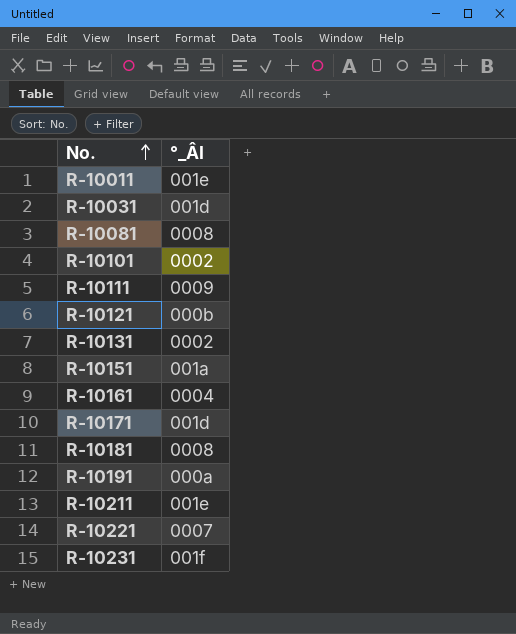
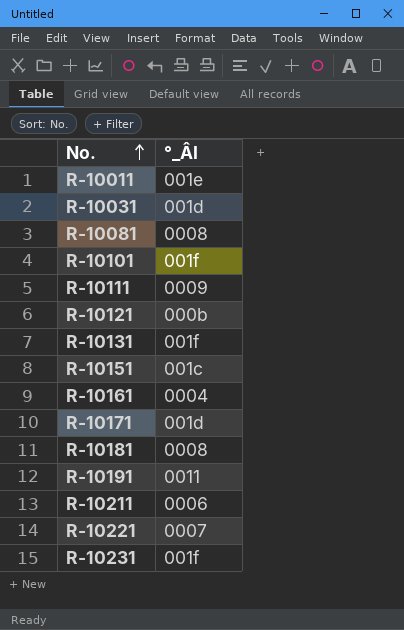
R-10101 | °_ÂI: 0002 -> 001f
R-10131 | °_ÂI: 0002 -> 001f
R-10151 | °_ÂI: 001a -> 001c
R-10191 | °_ÂI: 000a -> 0011
R-10211 | °_ÂI: 001e -> 0006

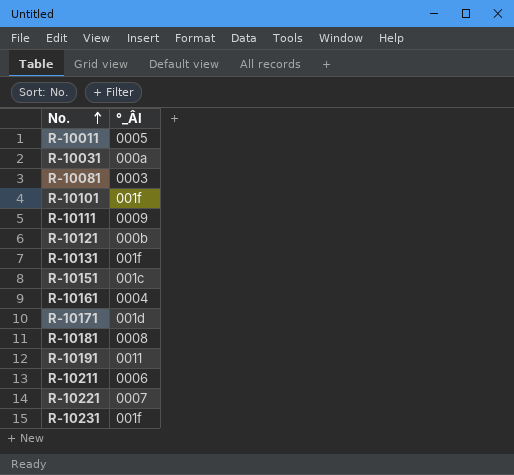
R-10011 | °_ÂI: 001e -> 0005
R-10031 | °_ÂI: 001d -> 000a
R-10081 | °_ÂI: 0008 -> 0003

